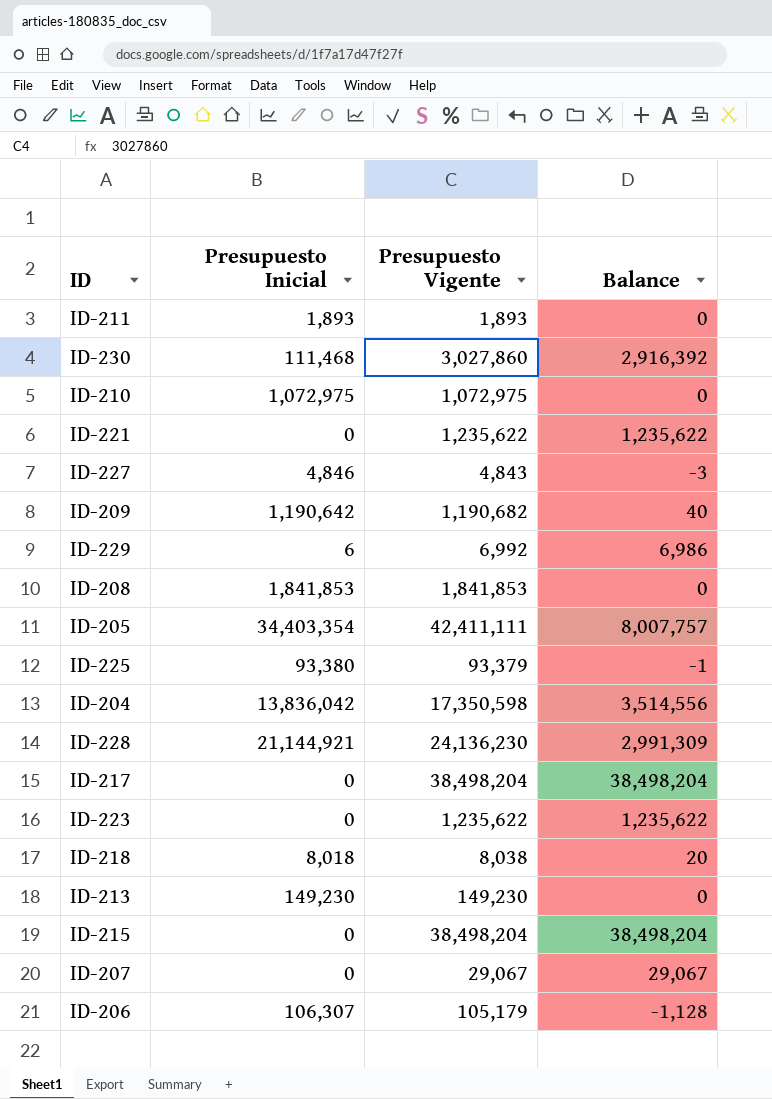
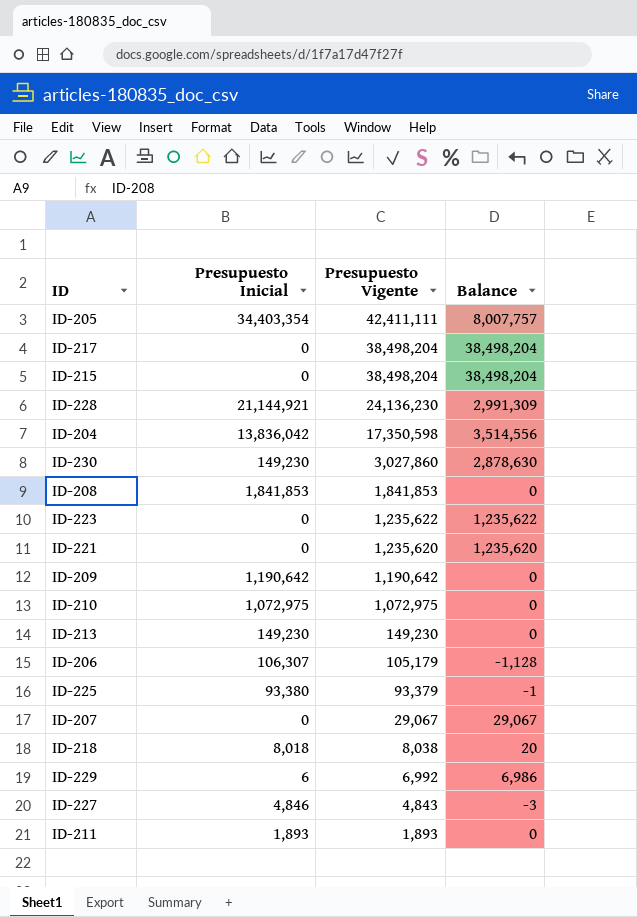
row order: none -> Presupuesto Vigente descending
ID-230 | Presupuesto Inicial: 111,468 -> 149,230
ID-230 | Balance: 2,916,392 -> 2,878,630
ID-221 | Presupuesto Vigente: 1,235,622 -> 1,235,620
ID-221 | Balance: 1,235,622 -> 1,235,620
ID-209 | Presupuesto Vigente: 1,190,682 -> 1,190,642
ID-209 | Balance: 40 -> 0

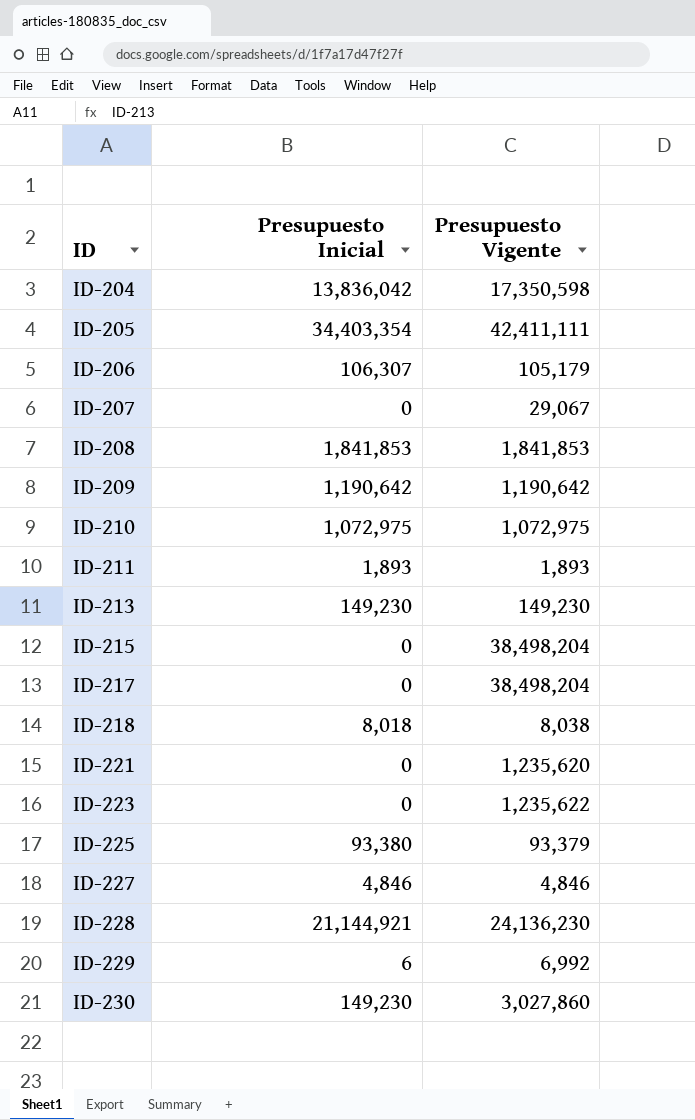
row order: Presupuesto Vigente descending -> ID ascending
column Balance | formula: [Presupuesto Vigente] - [Presupuesto Inicial] -> none
ID-227 | Presupuesto Vigente: 4,843 -> 4,846

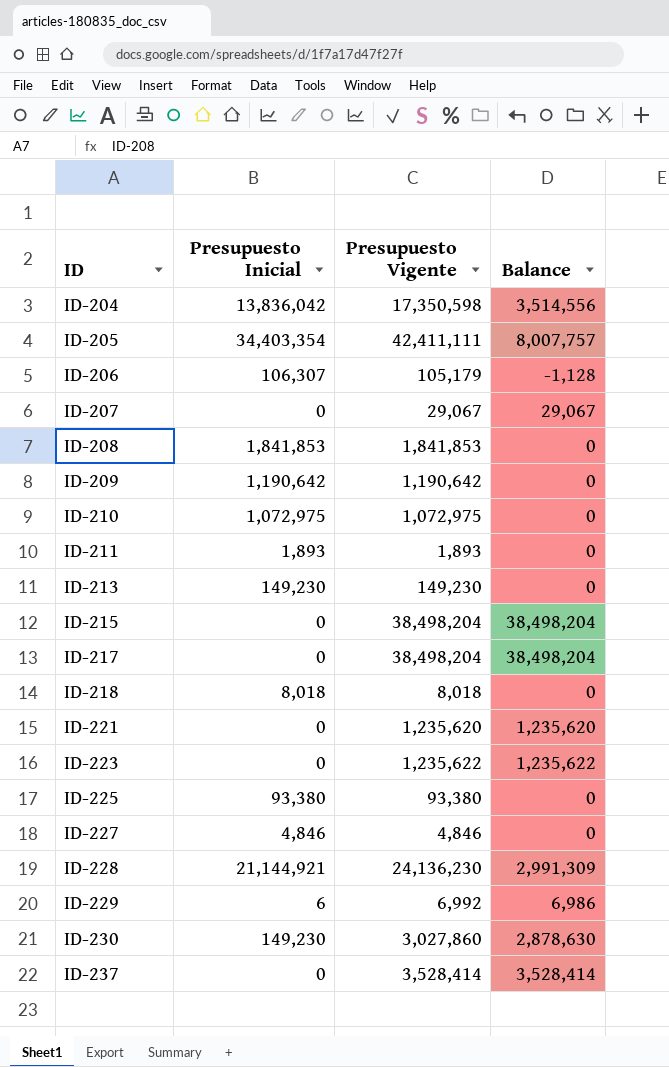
column Balance | formula: none -> [Presupuesto Vigente] - [Presupuesto Inicial]
ID-218 | Presupuesto Vigente: 8,038 -> 8,018
ID-225 | Presupuesto Vigente: 93,379 -> 93,380
row ID-237: none -> 0 | 3,528,414 | 3,528,414

